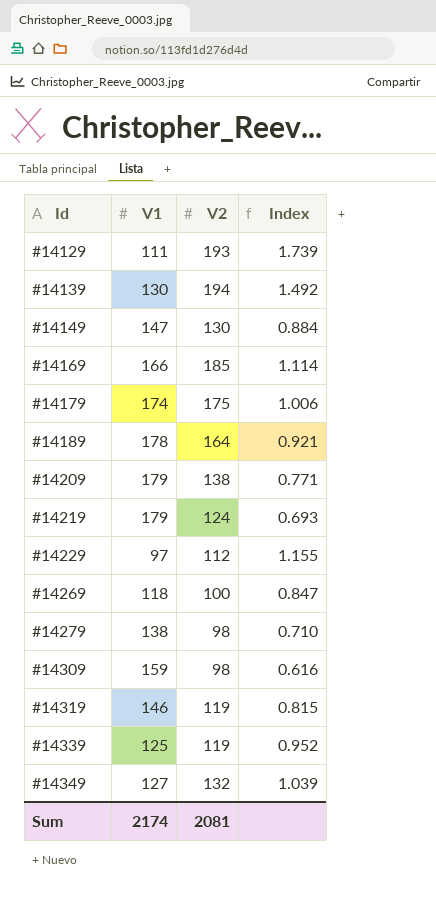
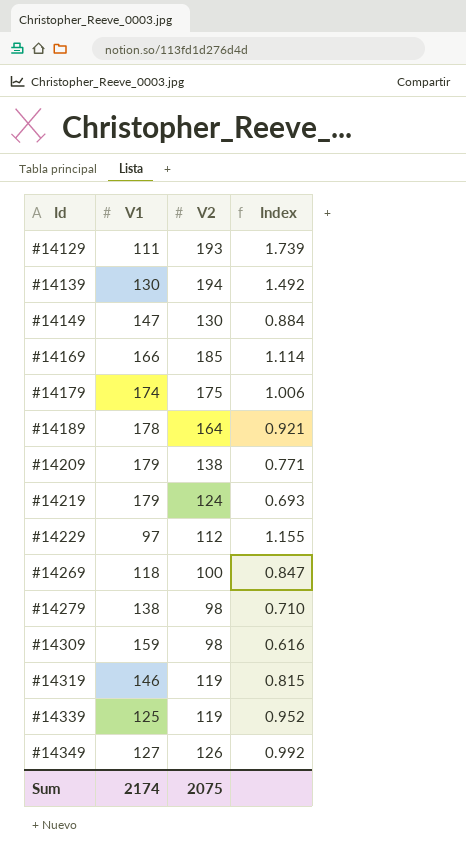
#14349 | V2: 132 -> 126
#14349 | Index: 1.039 -> 0.992
Sum | V2: 2081 -> 2075

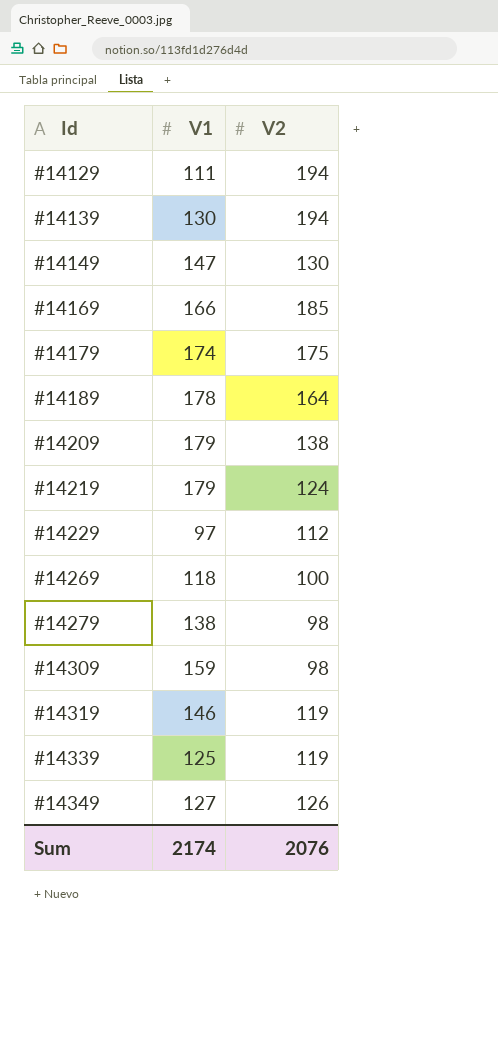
column Index | formula: [V2] / [V1] -> none
#14129 | V2: 193 -> 194
Sum | V2: 2075 -> 2076

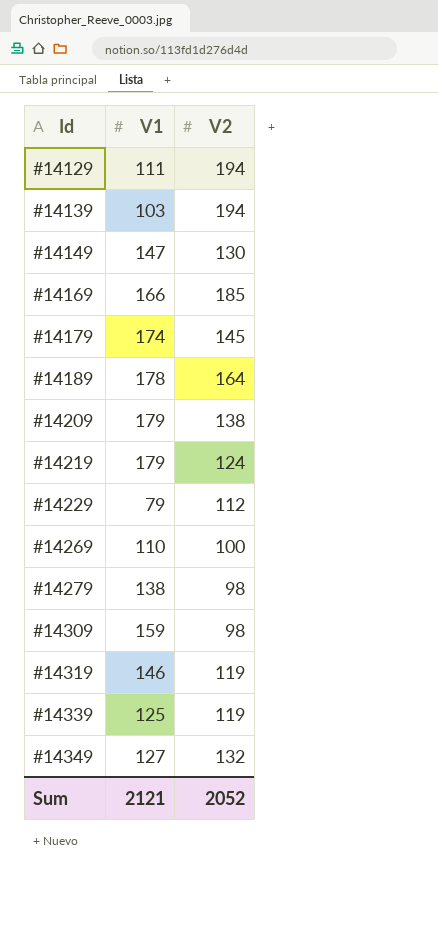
#14139 | V1: 130 -> 103
#14179 | V2: 175 -> 145
#14229 | V1: 97 -> 79
#14269 | V1: 118 -> 110
#14349 | V2: 126 -> 132
Sum | V1: 2174 -> 2121
Sum | V2: 2076 -> 2052

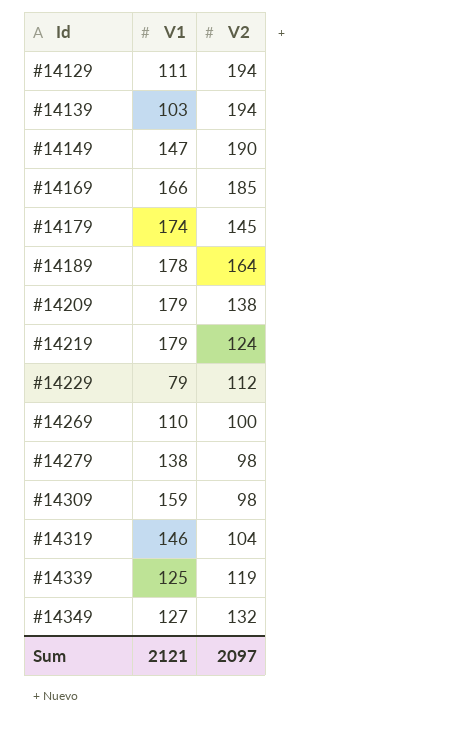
#14149 | V2: 130 -> 190
#14319 | V2: 119 -> 104
Sum | V2: 2052 -> 2097

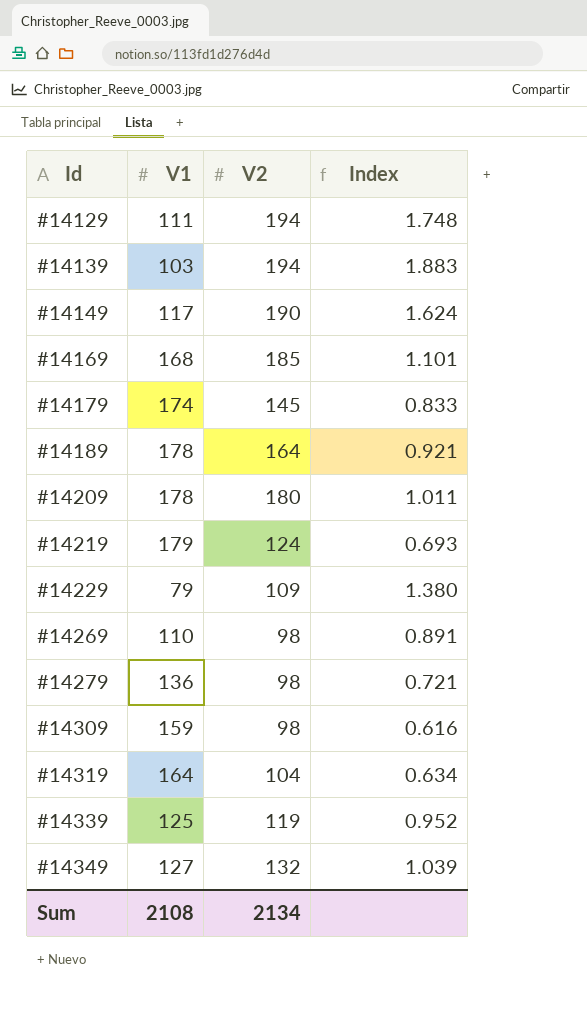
column Index | formula: none -> [V2] / [V1]
#14149 | V1: 147 -> 117
#14169 | V1: 166 -> 168
#14209 | V1: 179 -> 178
#14209 | V2: 138 -> 180
#14229 | V2: 112 -> 109
#14269 | V2: 100 -> 98
#14279 | V1: 138 -> 136
#14319 | V1: 146 -> 164
Sum | V1: 2121 -> 2108
Sum | V2: 2097 -> 2134

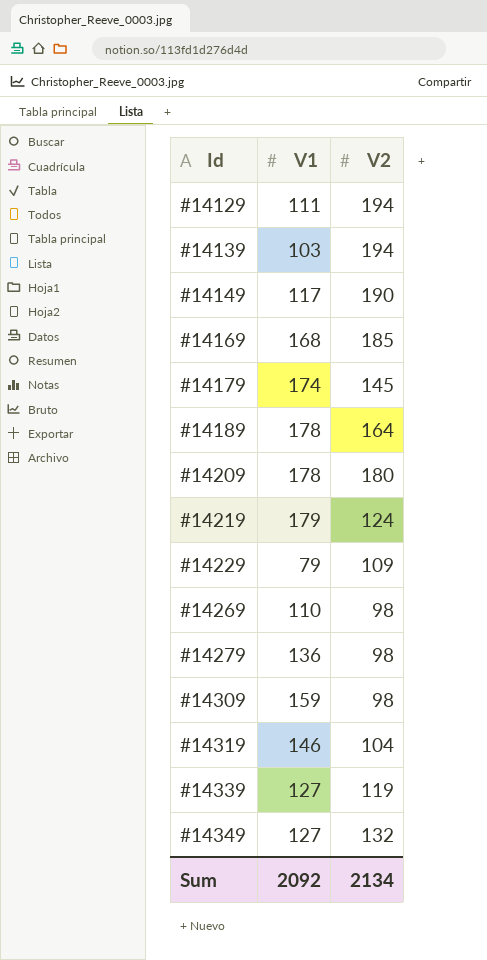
column Index | formula: [V2] / [V1] -> none
#14319 | V1: 164 -> 146
#14339 | V1: 125 -> 127
Sum | V1: 2108 -> 2092

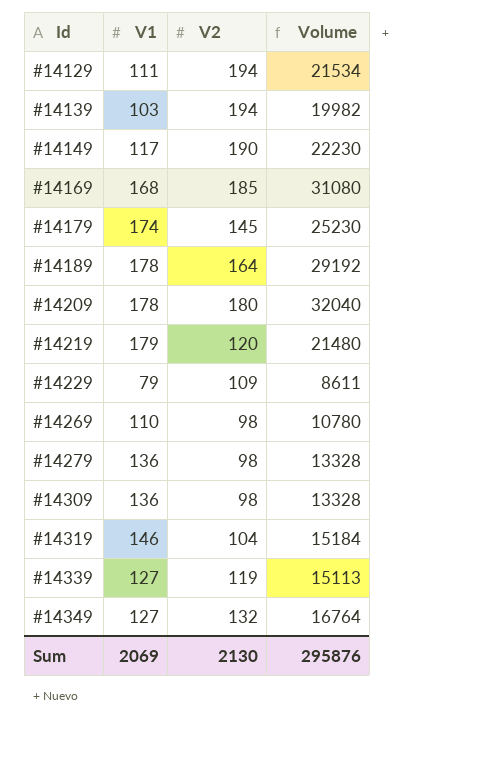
column Volume | formula: none -> [V1] * [V2]
#14219 | V2: 124 -> 120
#14309 | V1: 159 -> 136
Sum | V1: 2092 -> 2069
Sum | V2: 2134 -> 2130

